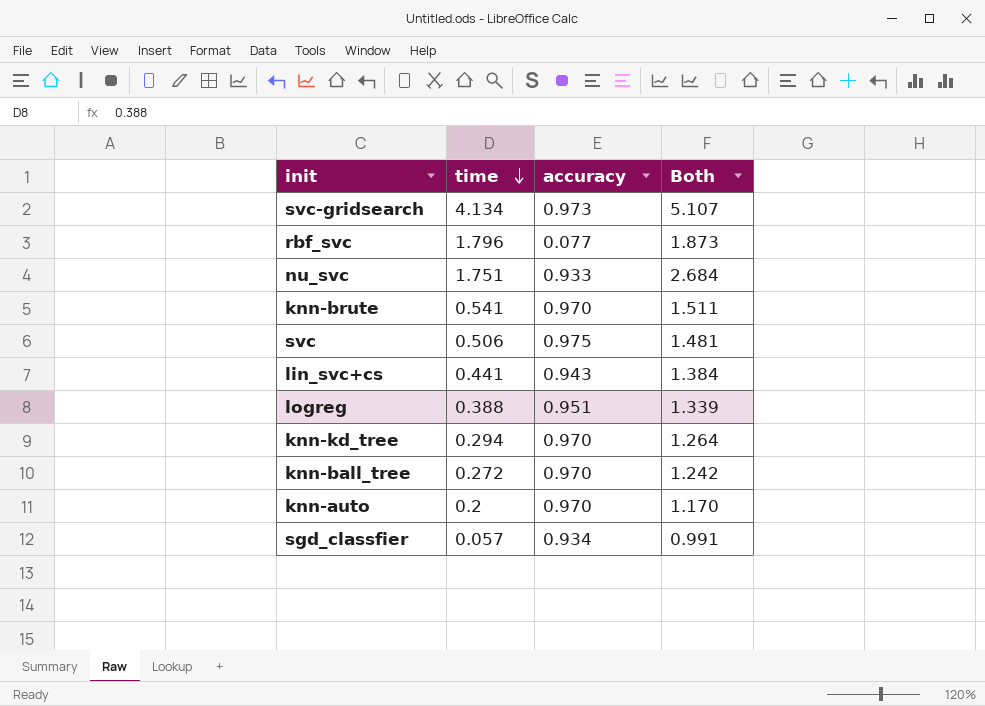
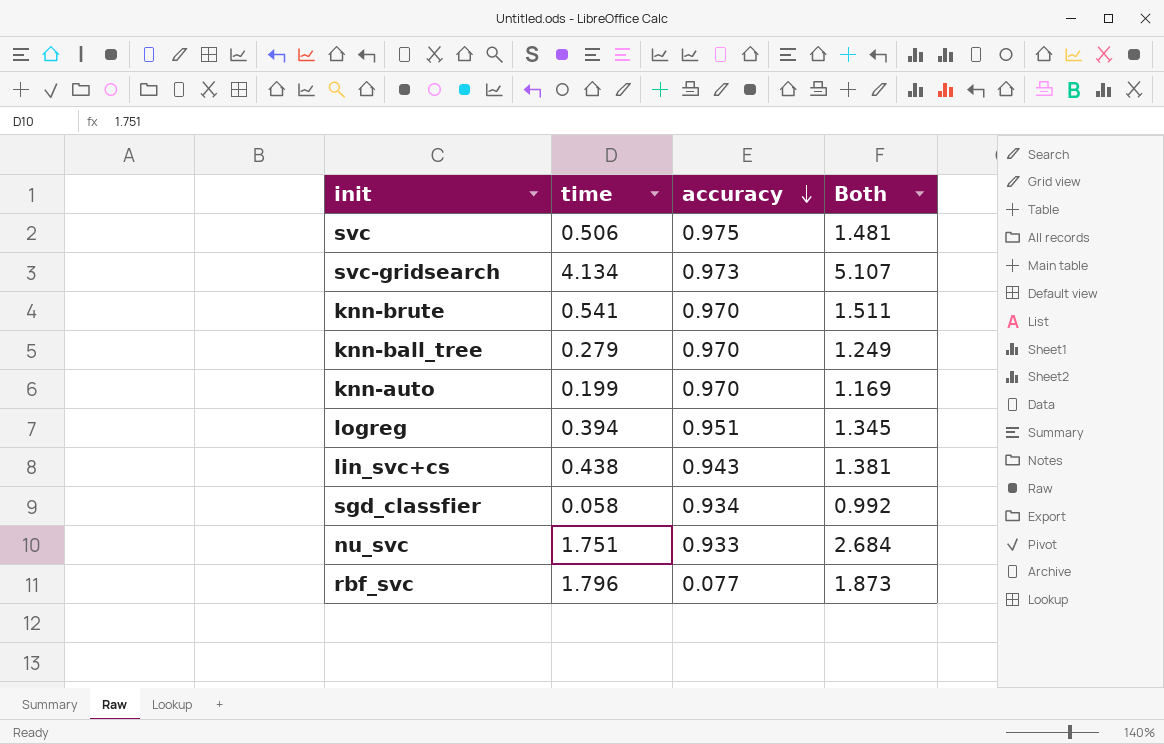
row order: time descending -> accuracy descending
row knn-kd_tree: 0.294 | 0.970 | 1.264 -> none
knn-ball_tree | time: 0.272 -> 0.279
knn-ball_tree | Both: 1.242 -> 1.249
knn-auto | time: 0.2 -> 0.199
knn-auto | Both: 1.170 -> 1.169
logreg | time: 0.388 -> 0.394
logreg | Both: 1.339 -> 1.345
lin_svc+cs | time: 0.441 -> 0.438
lin_svc+cs | Both: 1.384 -> 1.381
sgd_classfier | time: 0.057 -> 0.058
sgd_classfier | Both: 0.991 -> 0.992

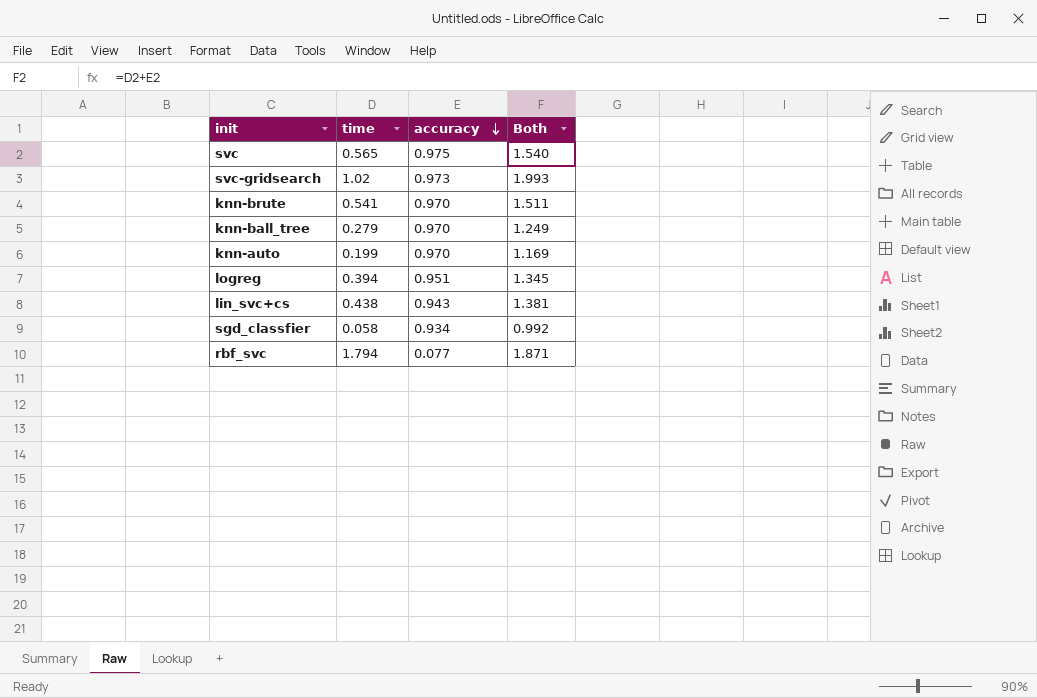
row nu_svc: 1.751 | 0.933 | 2.684 -> none
svc | time: 0.506 -> 0.565
svc | Both: 1.481 -> 1.540
svc-gridsearch | time: 4.134 -> 1.02
svc-gridsearch | Both: 5.107 -> 1.993
rbf_svc | time: 1.796 -> 1.794
rbf_svc | Both: 1.873 -> 1.871

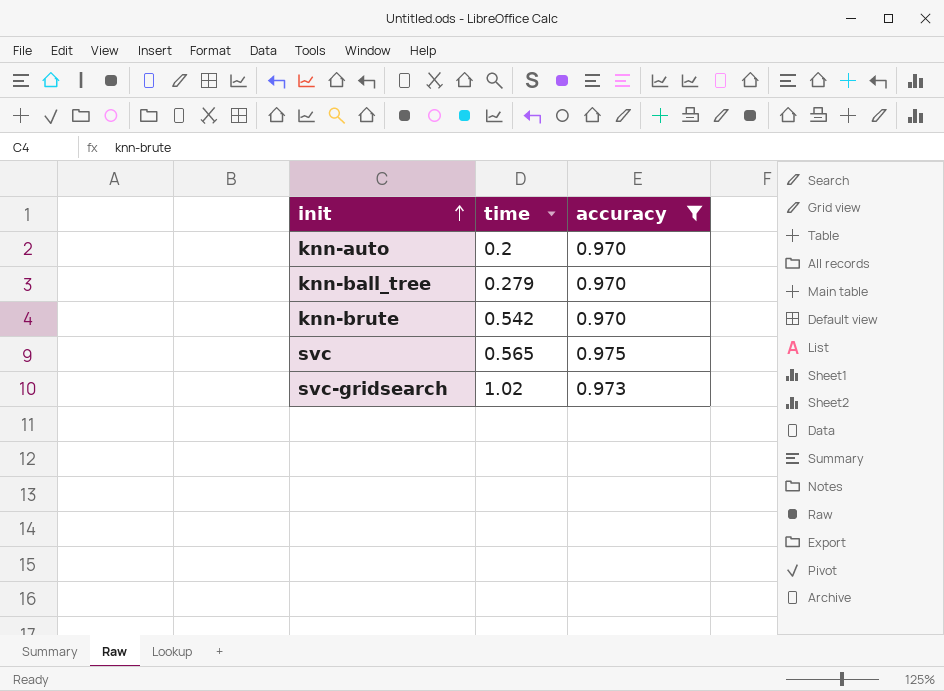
filter: none -> accuracy >= 0.970
row order: accuracy descending -> init ascending
column Both | formula: [time] + [accuracy] -> none
knn-auto | time: 0.199 -> 0.2
knn-brute | time: 0.541 -> 0.542

